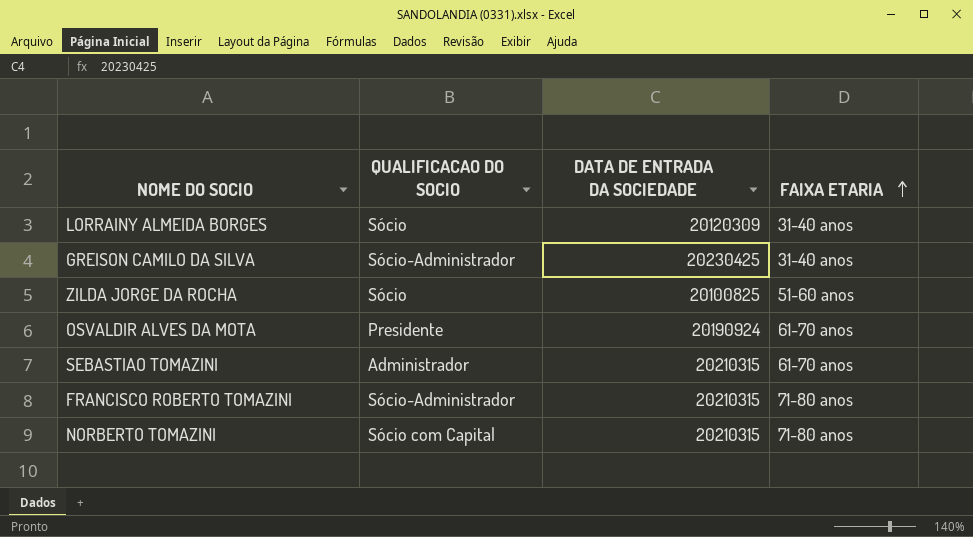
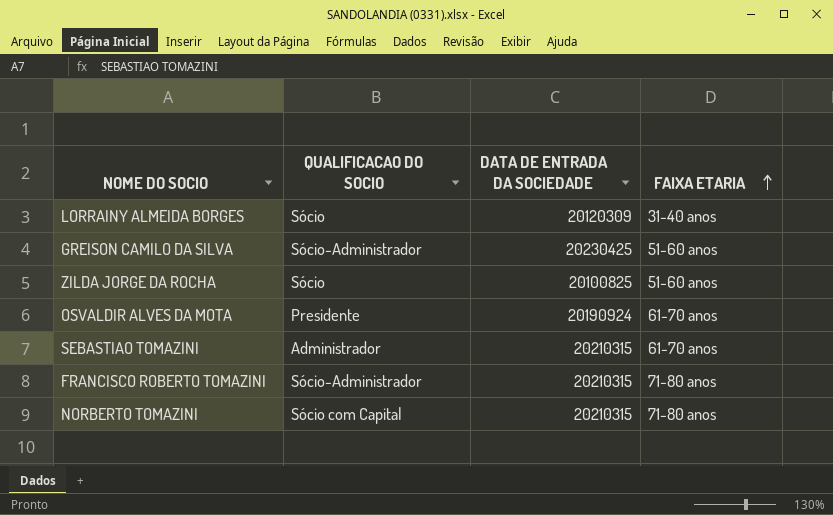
GREISON CAMILO DA SILVA | FAIXA ETARIA: 31-40 anos -> 51-60 anos

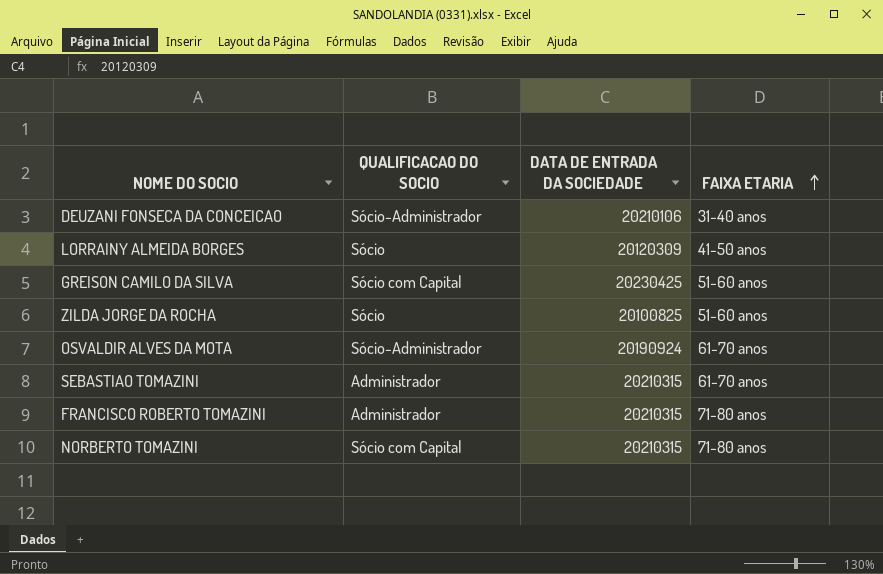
row DEUZANI FONSECA DA CONCEICAO: none -> Sócio-Administrador | 20210106 | 31-40 anos
LORRAINY ALMEIDA BORGES | FAIXA ETARIA: 31-40 anos -> 41-50 anos
GREISON CAMILO DA SILVA | QUALIFICACAO DO SOCIO: Sócio-Administrador -> Sócio com Capital
OSVALDIR ALVES DA MOTA | QUALIFICACAO DO SOCIO: Presidente -> Sócio-Administrador
FRANCISCO ROBERTO TOMAZINI | QUALIFICACAO DO SOCIO: Sócio-Administrador -> Administrador

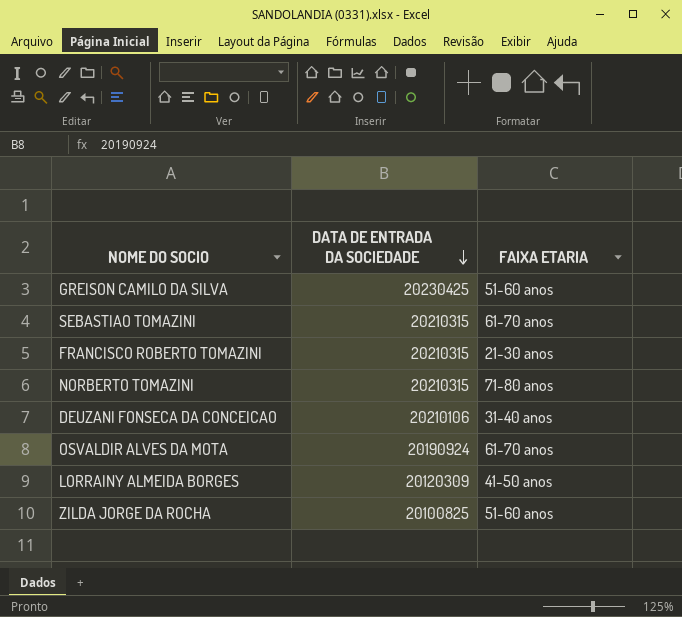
row order: FAIXA ETARIA ascending -> DATA DE ENTRADA DA SOCIEDADE descending
column QUALIFICACAO DO SOCIO | position: 2 -> none
FRANCISCO ROBERTO TOMAZINI | FAIXA ETARIA: 71-80 anos -> 21-30 anos

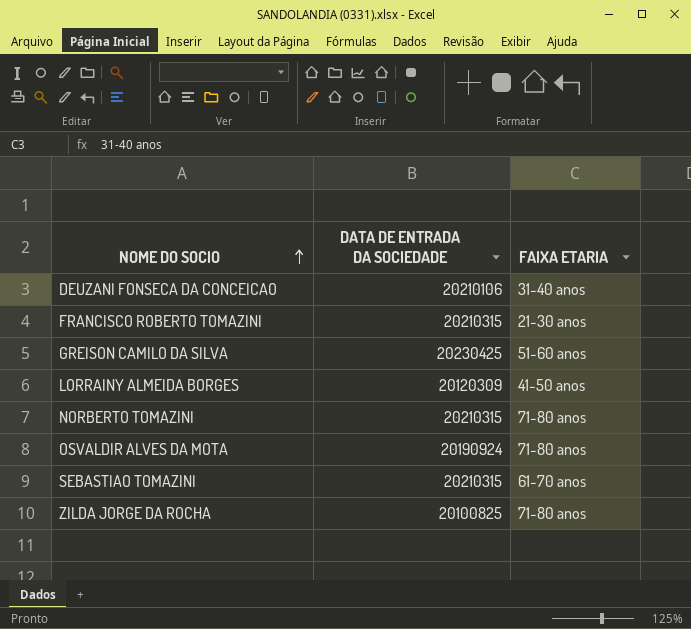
row order: DATA DE ENTRADA DA SOCIEDADE descending -> NOME DO SOCIO ascending
OSVALDIR ALVES DA MOTA | FAIXA ETARIA: 61-70 anos -> 71-80 anos
ZILDA JORGE DA ROCHA | FAIXA ETARIA: 51-60 anos -> 71-80 anos

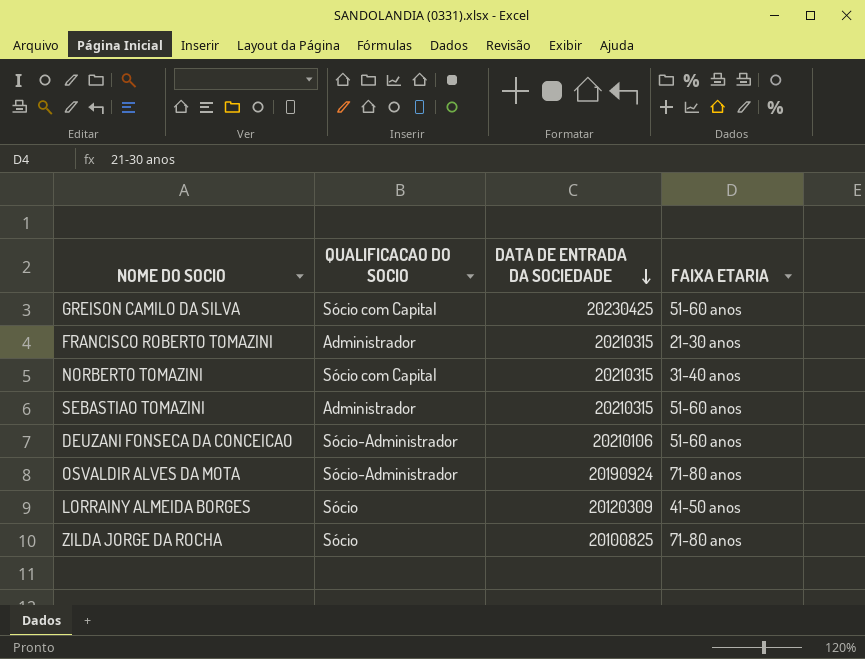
row order: NOME DO SOCIO ascending -> DATA DE ENTRADA DA SOCIEDADE descending
column QUALIFICACAO DO SOCIO | position: none -> 2
NORBERTO TOMAZINI | FAIXA ETARIA: 71-80 anos -> 31-40 anos
SEBASTIAO TOMAZINI | FAIXA ETARIA: 61-70 anos -> 51-60 anos
DEUZANI FONSECA DA CONCEICAO | FAIXA ETARIA: 31-40 anos -> 51-60 anos

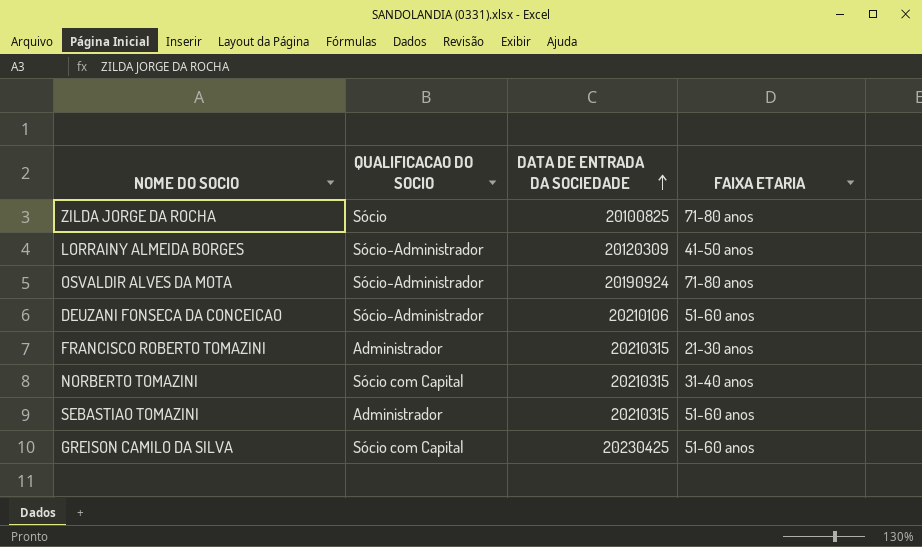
row order: DATA DE ENTRADA DA SOCIEDADE descending -> DATA DE ENTRADA DA SOCIEDADE ascending
LORRAINY ALMEIDA BORGES | QUALIFICACAO DO SOCIO: Sócio -> Sócio-Administrador

